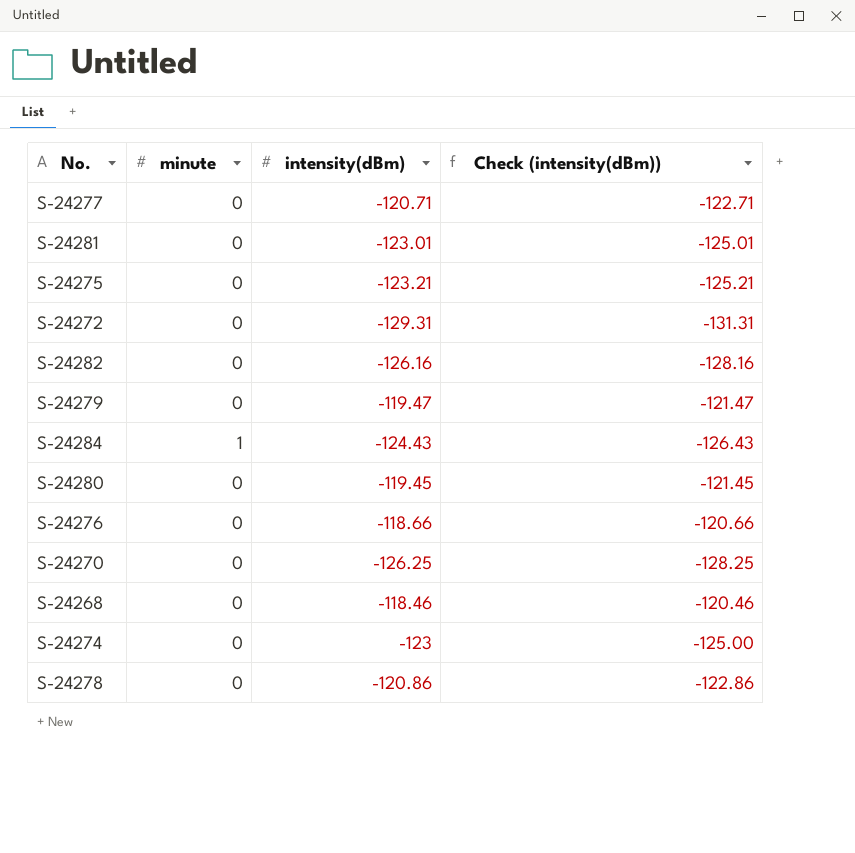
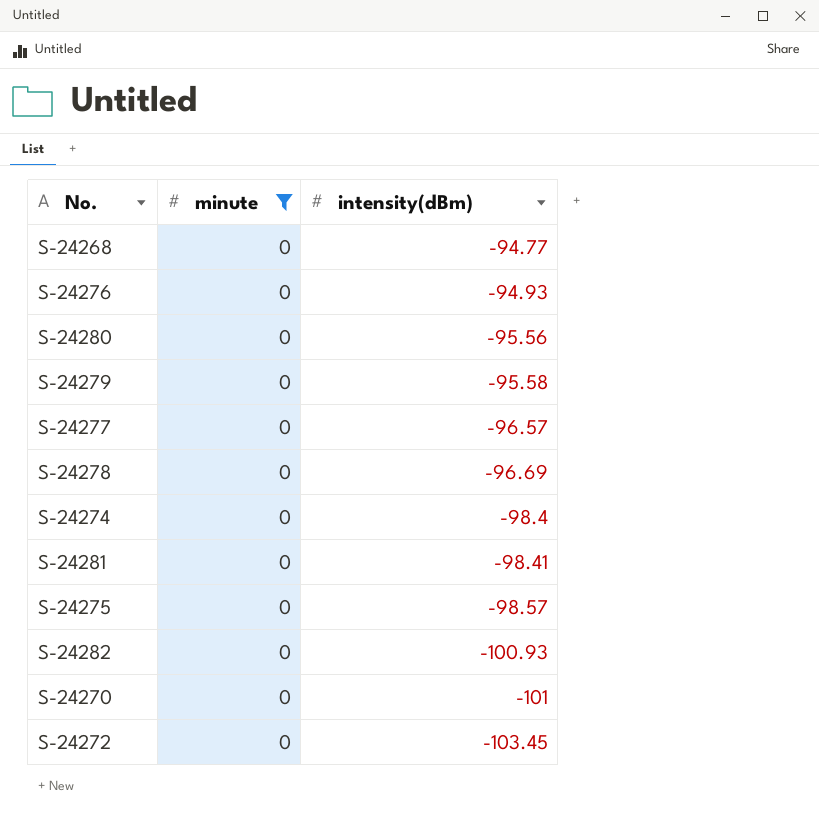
filter: none -> minute = 0
row order: none -> intensity(dBm) descending
column Check (intensity(dBm)) | formula: [intensity(dBm)] - 2 -> none
S-24268 | intensity(dBm): -118.46 -> -94.77
S-24276 | intensity(dBm): -118.66 -> -94.93
S-24280 | intensity(dBm): -119.45 -> -95.56
S-24279 | intensity(dBm): -119.47 -> -95.58
S-24277 | intensity(dBm): -120.71 -> -96.57
S-24278 | intensity(dBm): -120.86 -> -96.69
S-24274 | intensity(dBm): -123 -> -98.4
S-24281 | intensity(dBm): -123.01 -> -98.41
S-24275 | intensity(dBm): -123.21 -> -98.57
S-24282 | intensity(dBm): -126.16 -> -100.93
S-24270 | intensity(dBm): -126.25 -> -101
S-24272 | intensity(dBm): -129.31 -> -103.45

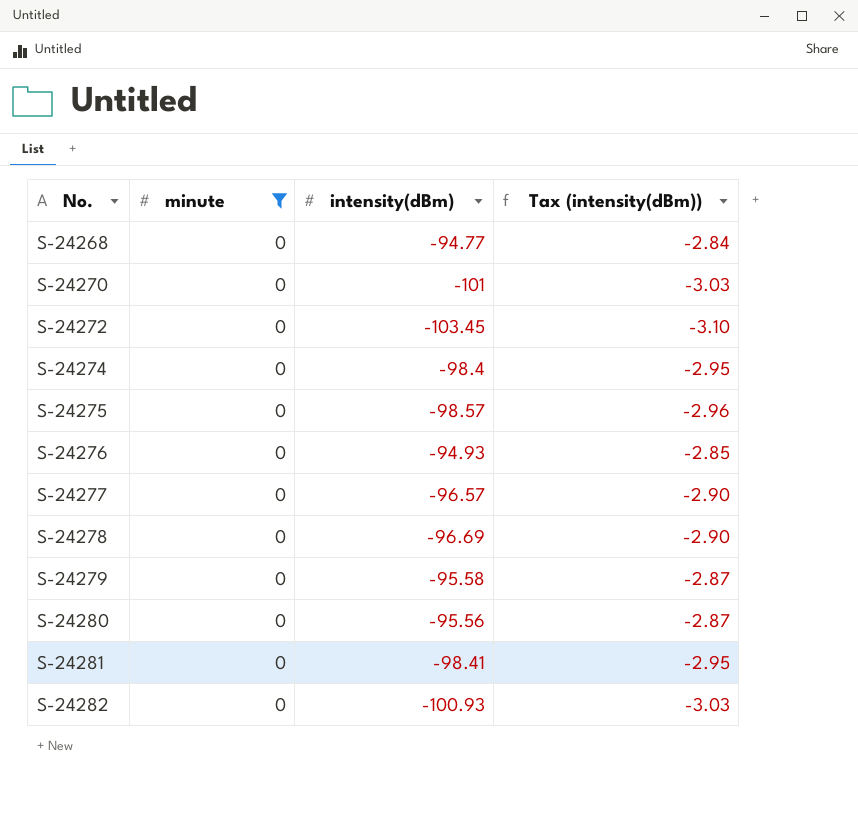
row order: intensity(dBm) descending -> No. ascending
column Tax (intensity(dBm)) | formula: none -> [intensity(dBm)] * 0.03

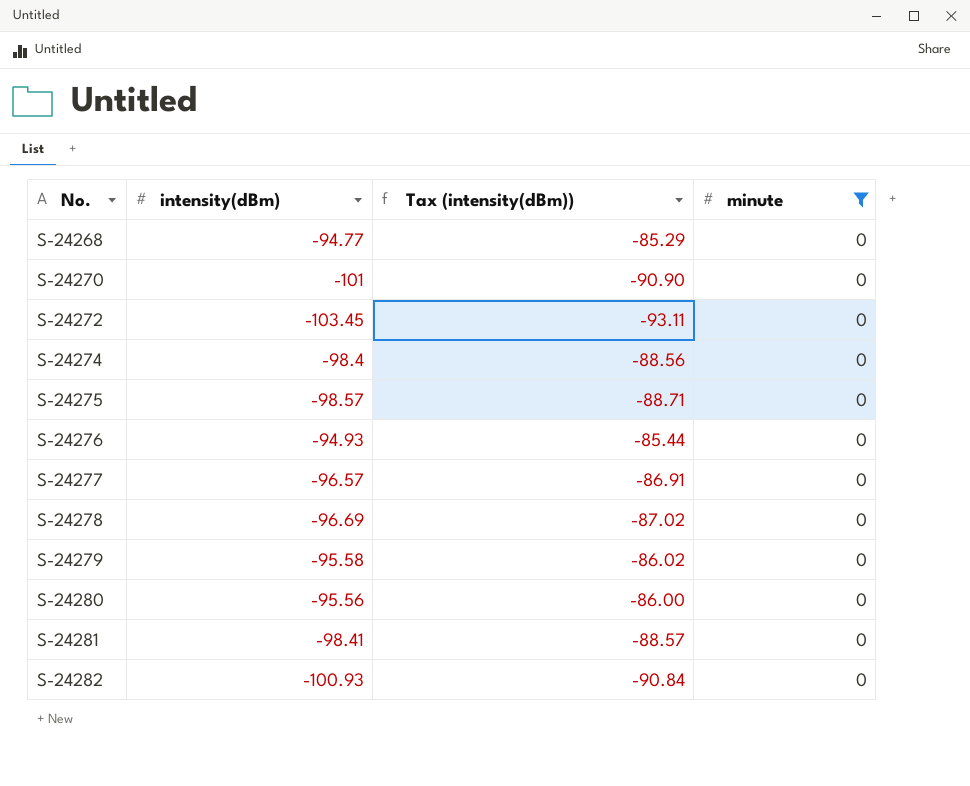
column Tax (intensity(dBm)) | formula: [intensity(dBm)] * 0.03 -> [intensity(dBm)] * 0.9
column minute | position: 2 -> 4

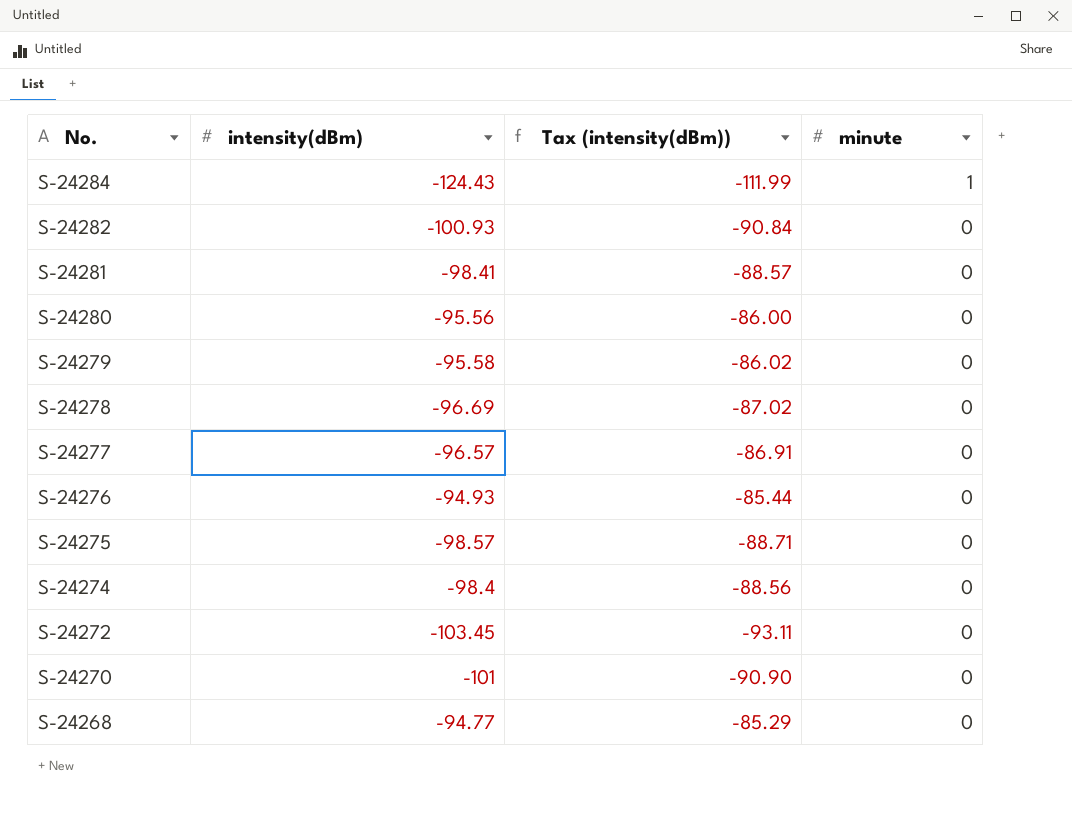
filter: minute = 0 -> none
row order: No. ascending -> No. descending

